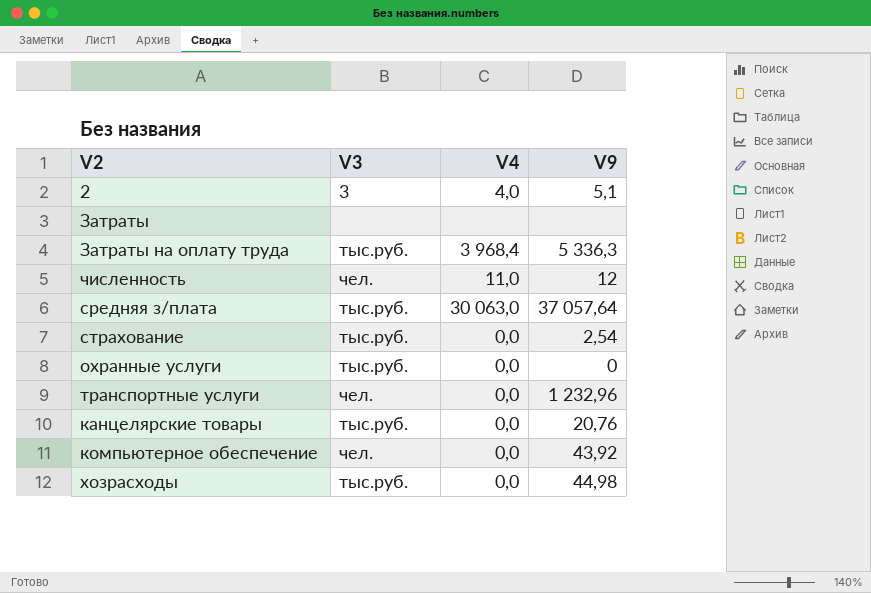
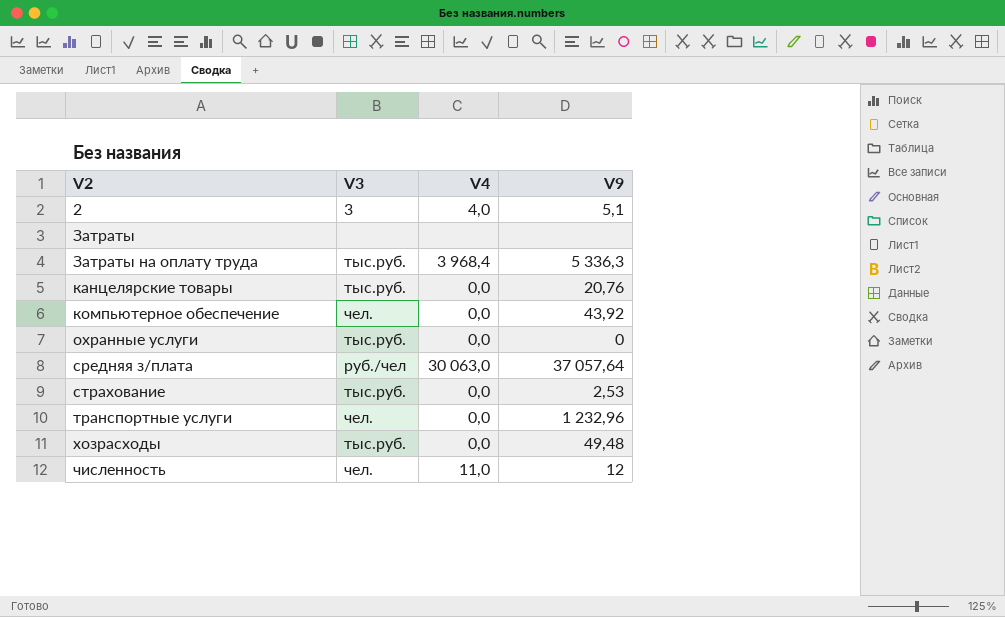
row order: none -> V2 ascending
средняя з/плата | V3: тыс.руб. -> руб./чел
страхование | V9: 2,54 -> 2,53
хозрасходы | V9: 44,98 -> 49,48

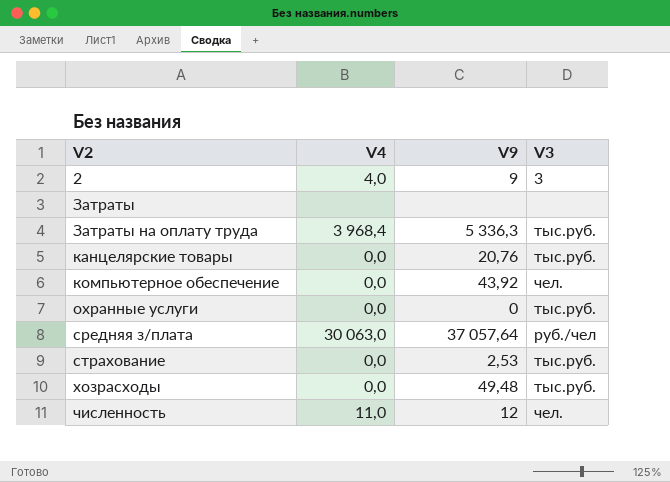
column V3 | position: 2 -> 4
row транспортные услуги: чел. | 0,0 | 1 232,96 -> none
2 | V9: 5,1 -> 9

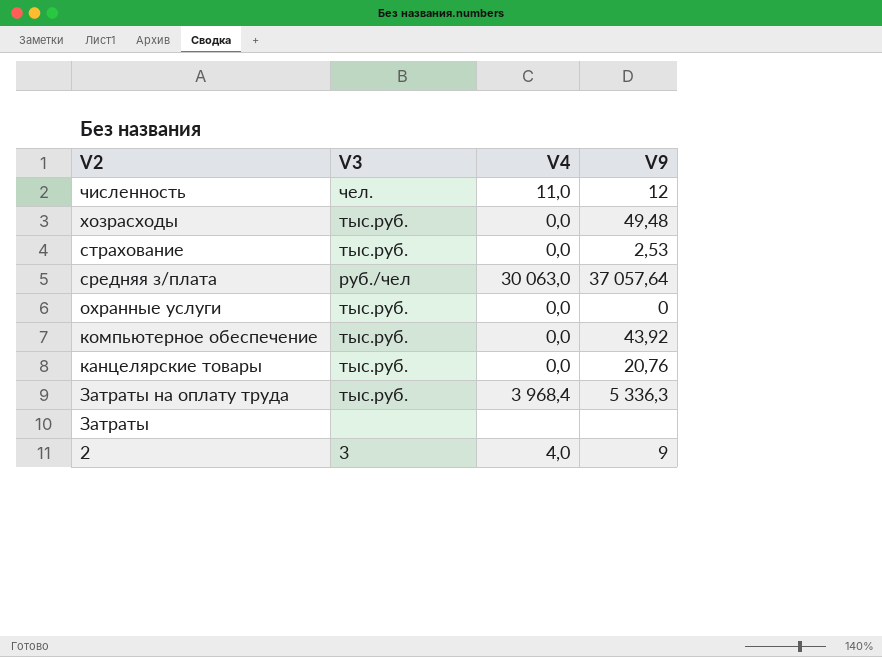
row order: V2 ascending -> V2 descending
column V3 | position: 4 -> 2
компьютерное обеспечение | V3: чел. -> тыс.руб.

